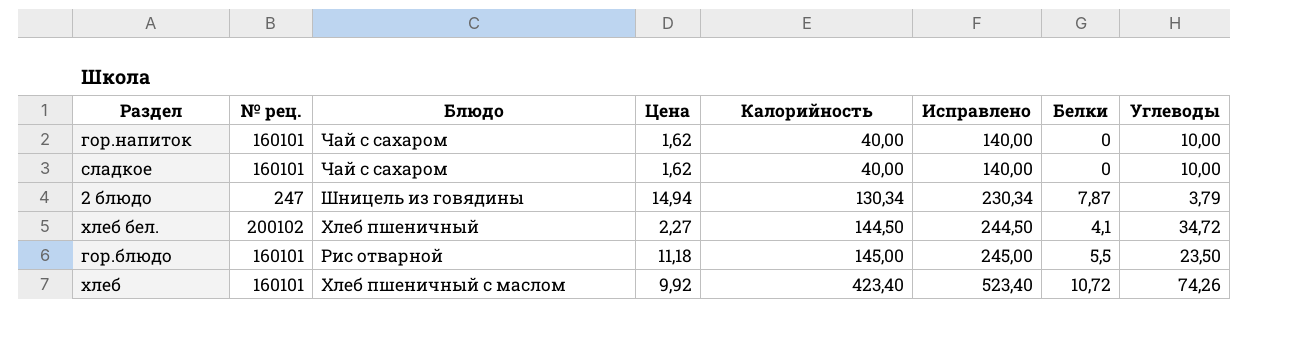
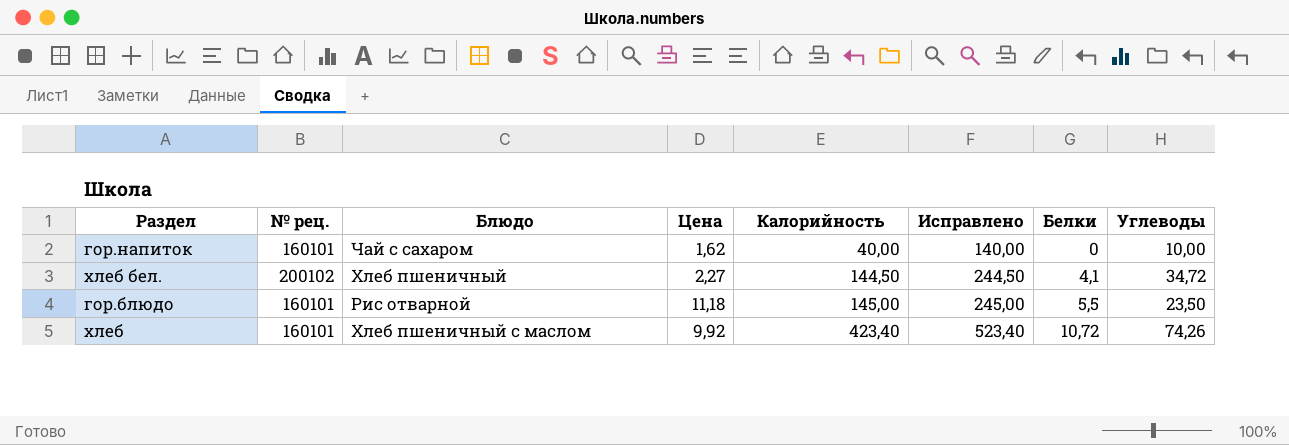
row сладкое: 160101 | Чай с сахаром | 1,62 | 40,00 | 140,00 | 0 | 10,00 -> none
row 2 блюдо: 247 | Шницель из говядины | 14,94 | 130,34 | 230,34 | 7,87 | 3,79 -> none

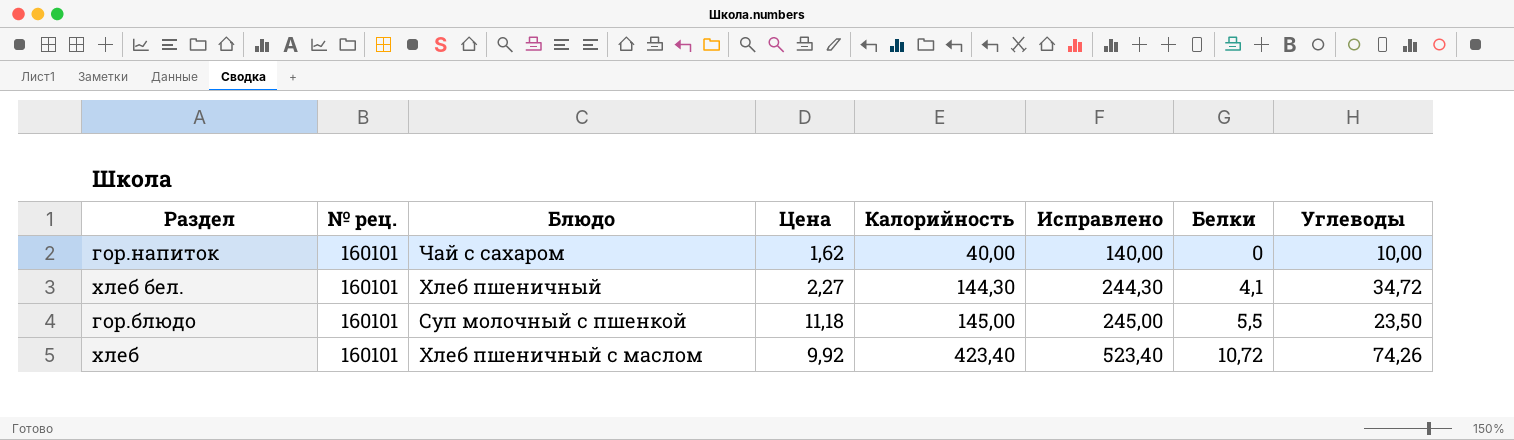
хлеб бел. | № рец.: 200102 -> 160101
хлеб бел. | Калорийность: 144,50 -> 144,30
хлеб бел. | Исправлено: 244,50 -> 244,30
гор.блюдо | Блюдо: Рис отварной -> Суп молочный с пшенкой

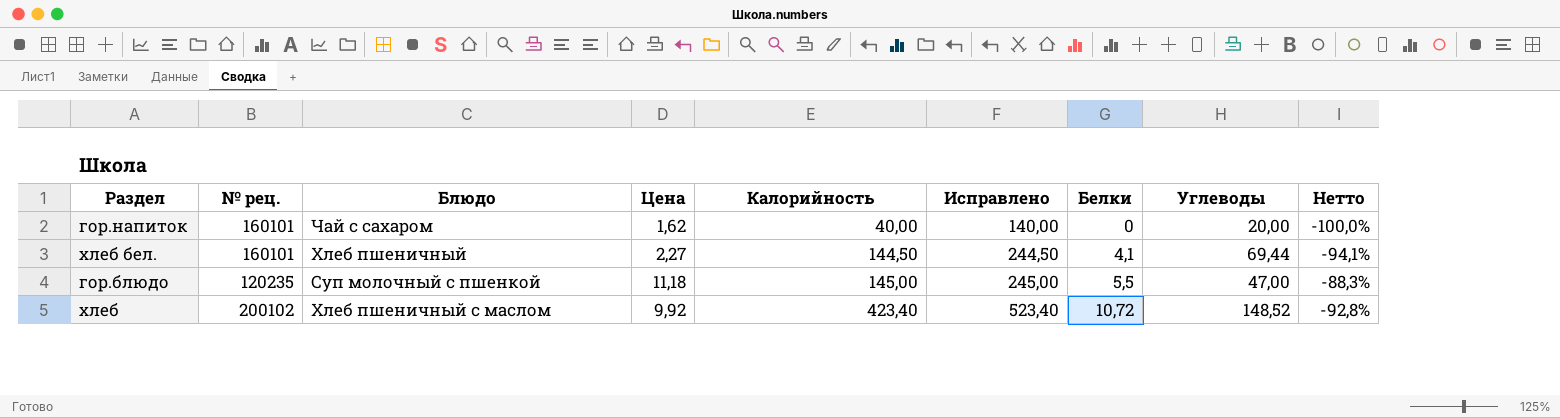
column Нетто | formula: none -> ([Белки] - [Углеводы]) / [Углеводы]
гор.напиток | Углеводы: 10,00 -> 20,00
хлеб бел. | Калорийность: 144,30 -> 144,50
хлеб бел. | Исправлено: 244,30 -> 244,50
хлеб бел. | Углеводы: 34,72 -> 69,44
гор.блюдо | № рец.: 160101 -> 120235
гор.блюдо | Углеводы: 23,50 -> 47,00
хлеб | № рец.: 160101 -> 200102
хлеб | Углеводы: 74,26 -> 148,52

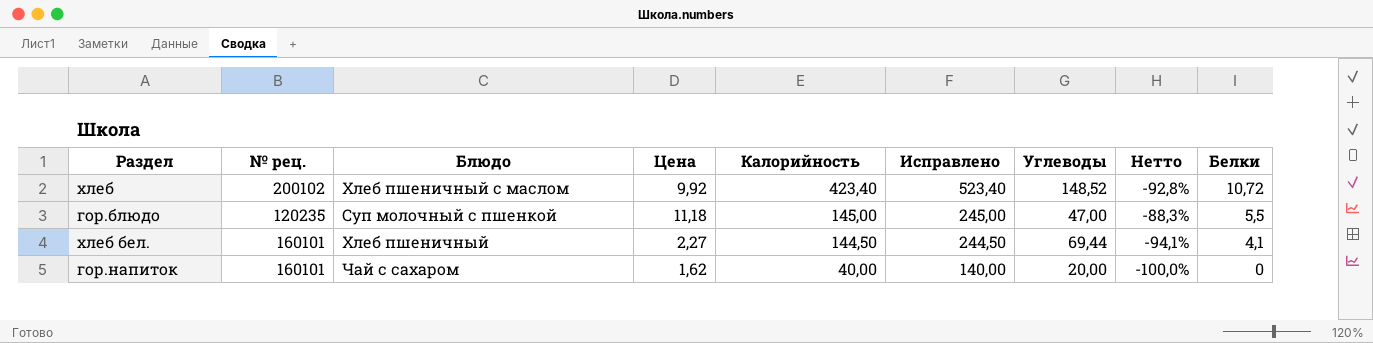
row order: Калорийность ascending -> Калорийность descending
column Белки | position: 7 -> 9

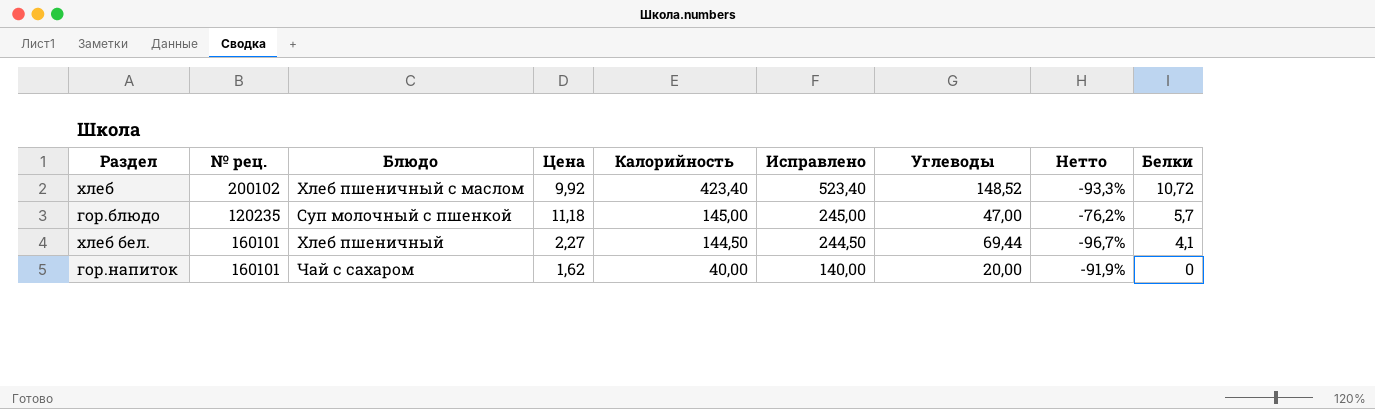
column Нетто | formula: ([Белки] - [Углеводы]) / [Углеводы] -> ([Цена] - [Углеводы]) / [Углеводы]
гор.блюдо | Белки: 5,5 -> 5,7

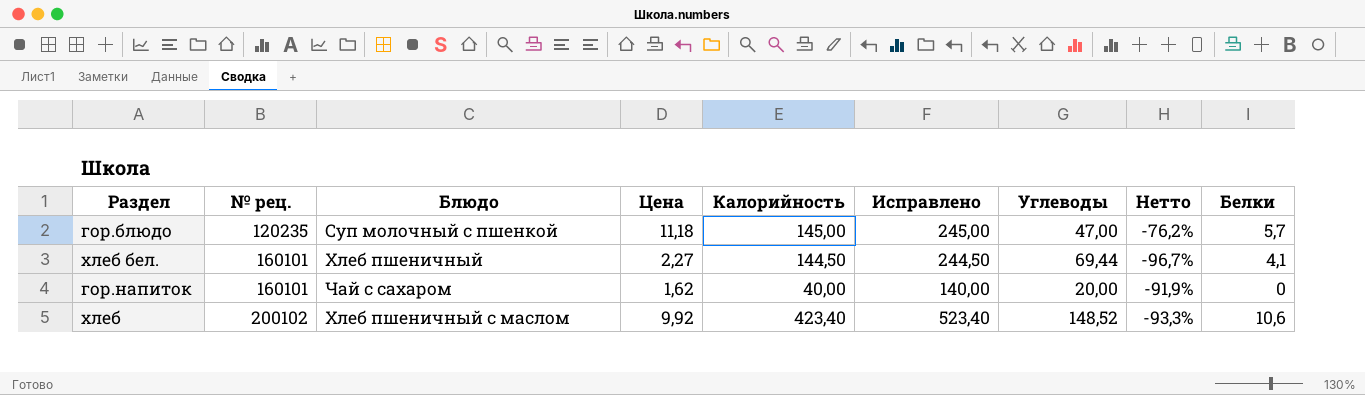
row order: Калорийность descending -> № рец. ascending
хлеб | Белки: 10,72 -> 10,6

